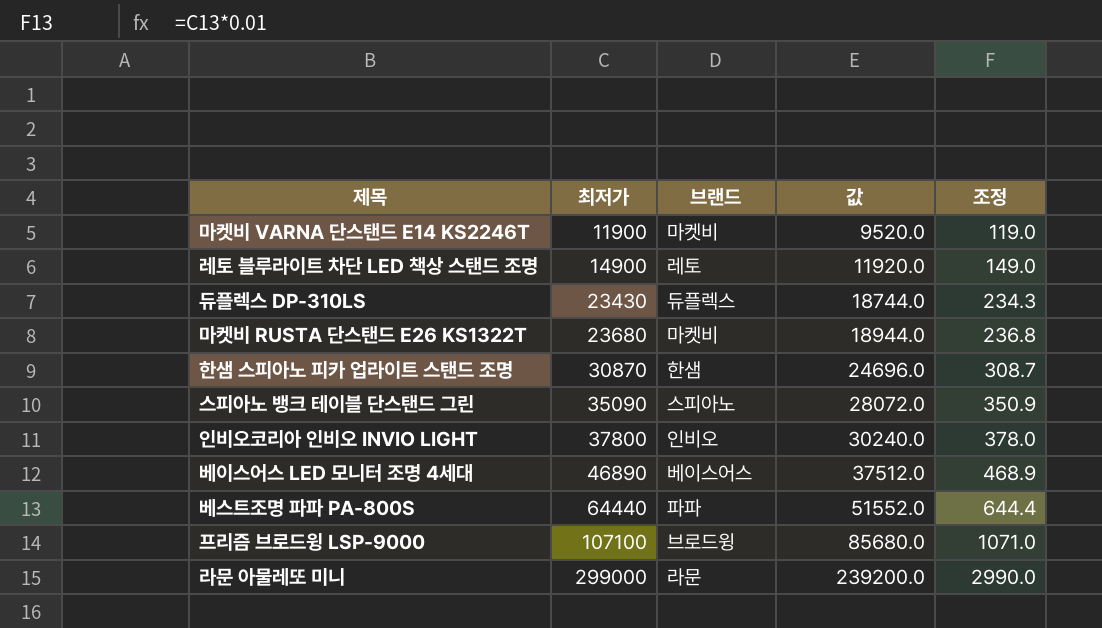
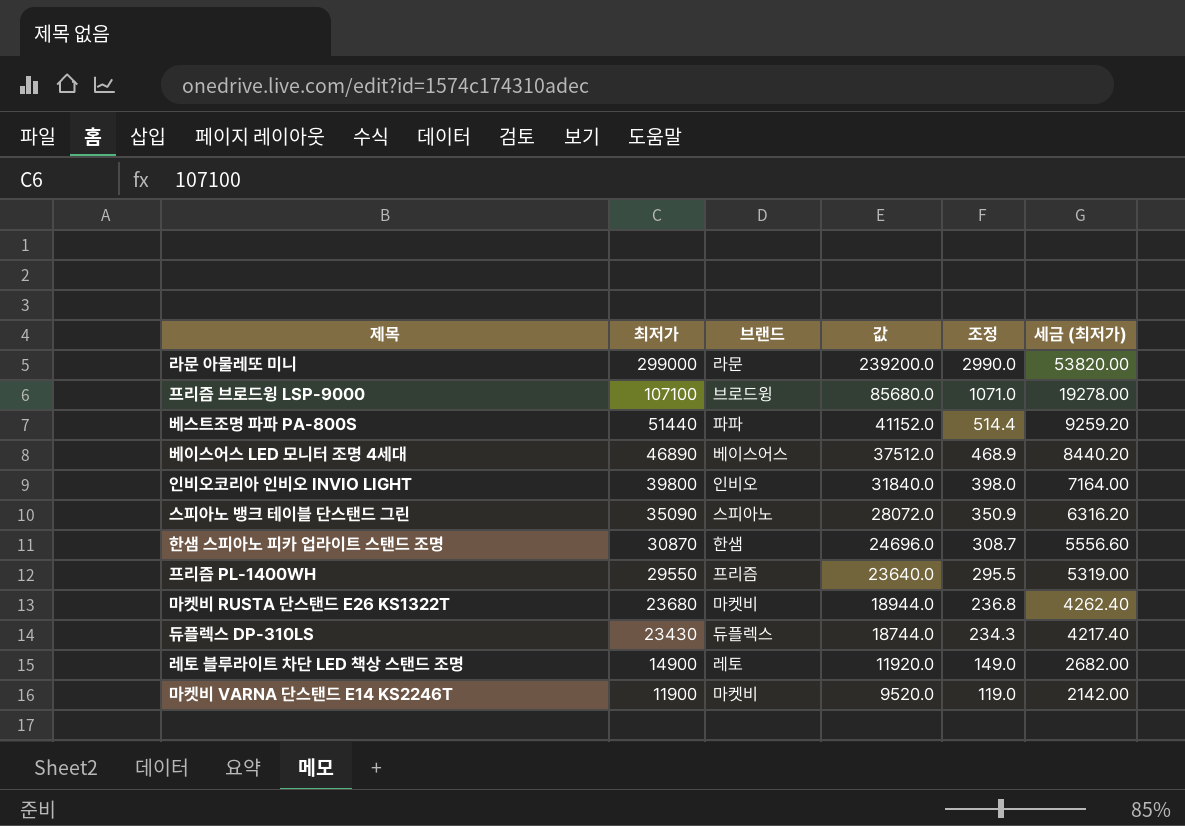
row order: 최저가 ascending -> 최저가 descending
column 세금 (최저가) | formula: none -> [최저가] * 0.18
베스트조명 파파 PA-800S | 최저가: 64440 -> 51440
베스트조명 파파 PA-800S | 값: 51552.0 -> 41152.0
베스트조명 파파 PA-800S | 조정: 644.4 -> 514.4
인비오코리아 인비오 INVIO LIGHT | 최저가: 37800 -> 39800
인비오코리아 인비오 INVIO LIGHT | 값: 30240.0 -> 31840.0
인비오코리아 인비오 INVIO LIGHT | 조정: 378.0 -> 398.0
row 프리즘 PL-1400WH: none -> 29550 | 프리즘 | 23640.0 | 295.5 | 5319.00

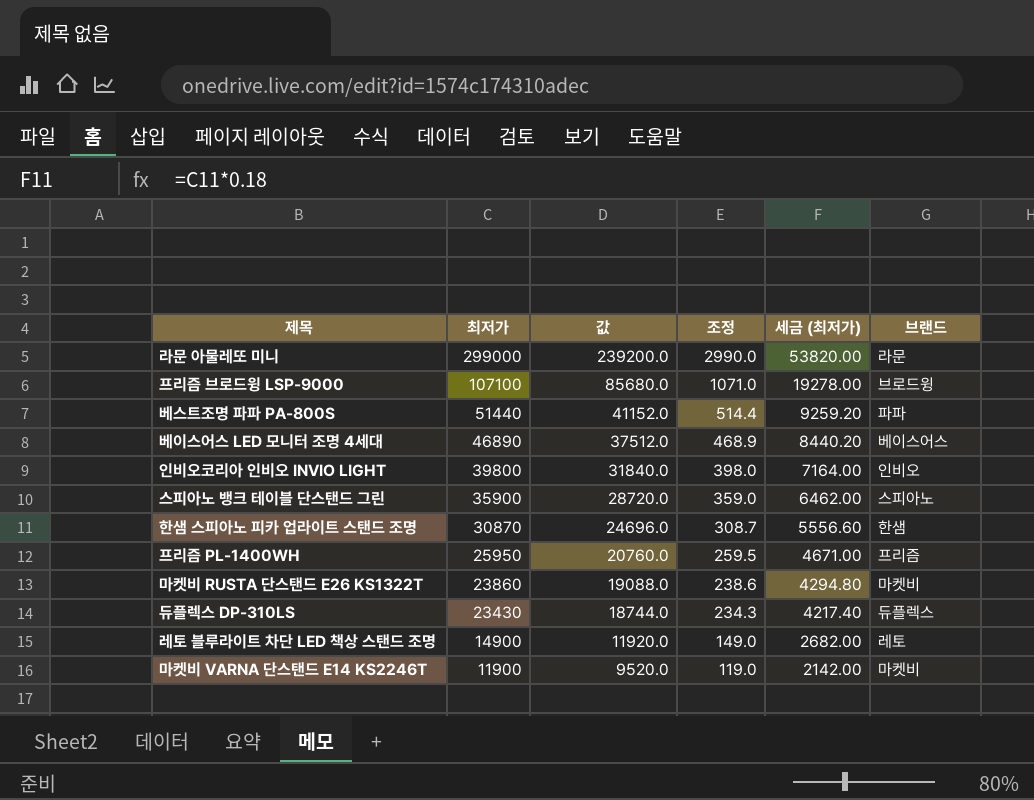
column 브랜드 | position: 3 -> 6
스피아노 뱅크 테이블 단스탠드 그린 | 최저가: 35090 -> 35900
스피아노 뱅크 테이블 단스탠드 그린 | 값: 28072.0 -> 28720.0
스피아노 뱅크 테이블 단스탠드 그린 | 조정: 350.9 -> 359.0
스피아노 뱅크 테이블 단스탠드 그린 | 세금 (최저가): 6316.20 -> 6462.00
프리즘 PL-1400WH | 최저가: 29550 -> 25950
프리즘 PL-1400WH | 값: 23640.0 -> 20760.0
프리즘 PL-1400WH | 조정: 295.5 -> 259.5
프리즘 PL-1400WH | 세금 (최저가): 5319.00 -> 4671.00
마켓비 RUSTA 단스탠드 E26 KS1322T | 최저가: 23680 -> 23860
마켓비 RUSTA 단스탠드 E26 KS1322T | 값: 18944.0 -> 19088.0
마켓비 RUSTA 단스탠드 E26 KS1322T | 조정: 236.8 -> 238.6
마켓비 RUSTA 단스탠드 E26 KS1322T | 세금 (최저가): 4262.40 -> 4294.80

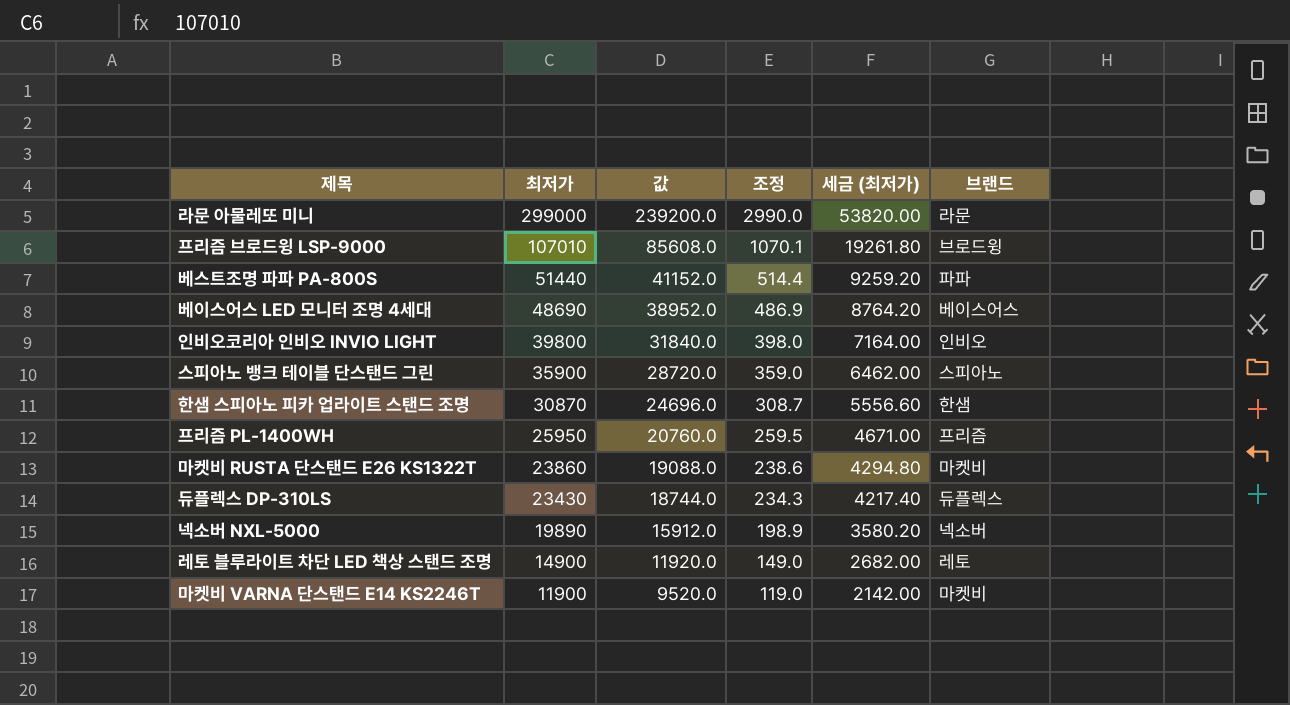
프리즘 브로드윙 LSP-9000 | 최저가: 107100 -> 107010
프리즘 브로드윙 LSP-9000 | 값: 85680.0 -> 85608.0
프리즘 브로드윙 LSP-9000 | 조정: 1071.0 -> 1070.1
프리즘 브로드윙 LSP-9000 | 세금 (최저가): 19278.00 -> 19261.80
베이스어스 LED 모니터 조명 4세대 | 최저가: 46890 -> 48690
베이스어스 LED 모니터 조명 4세대 | 값: 37512.0 -> 38952.0
베이스어스 LED 모니터 조명 4세대 | 조정: 468.9 -> 486.9
베이스어스 LED 모니터 조명 4세대 | 세금 (최저가): 8440.20 -> 8764.20
row 넥소버 NXL-5000: none -> 19890 | 15912.0 | 198.9 | 3580.20 | 넥소버

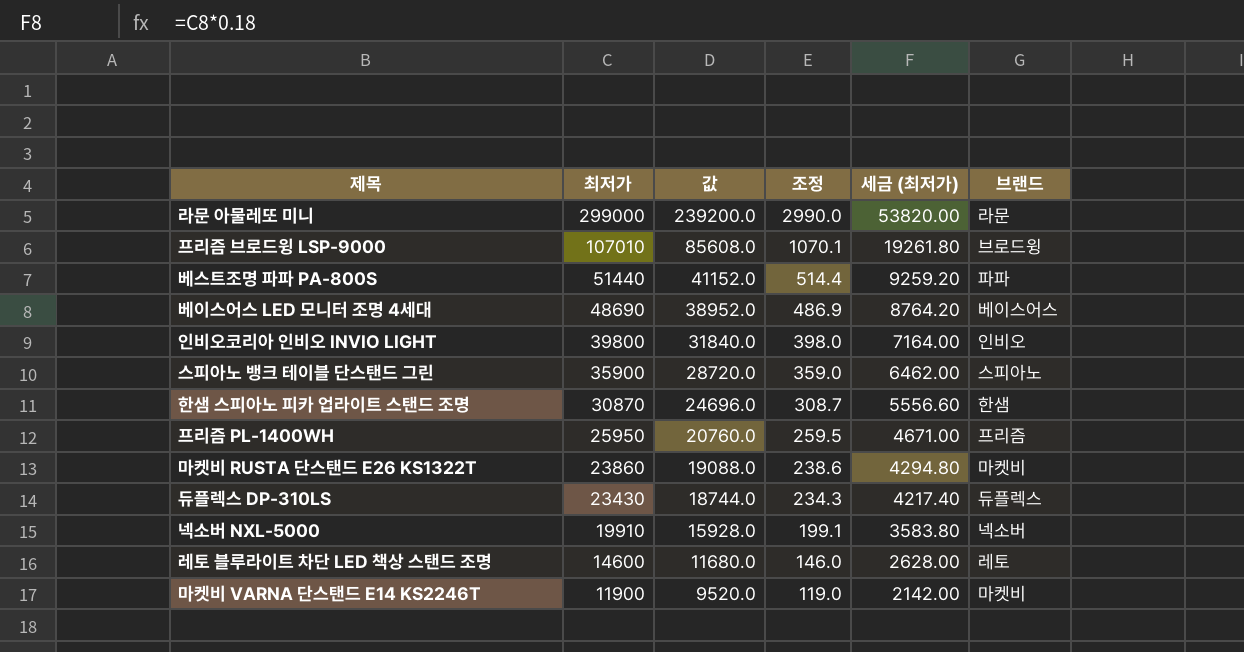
넥소버 NXL-5000 | 최저가: 19890 -> 19910
넥소버 NXL-5000 | 값: 15912.0 -> 15928.0
넥소버 NXL-5000 | 조정: 198.9 -> 199.1
넥소버 NXL-5000 | 세금 (최저가): 3580.20 -> 3583.80
레토 블루라이트 차단 LED 책상 스탠드 조명 | 최저가: 14900 -> 14600
레토 블루라이트 차단 LED 책상 스탠드 조명 | 값: 11920.0 -> 11680.0
레토 블루라이트 차단 LED 책상 스탠드 조명 | 조정: 149.0 -> 146.0
레토 블루라이트 차단 LED 책상 스탠드 조명 | 세금 (최저가): 2682.00 -> 2628.00

